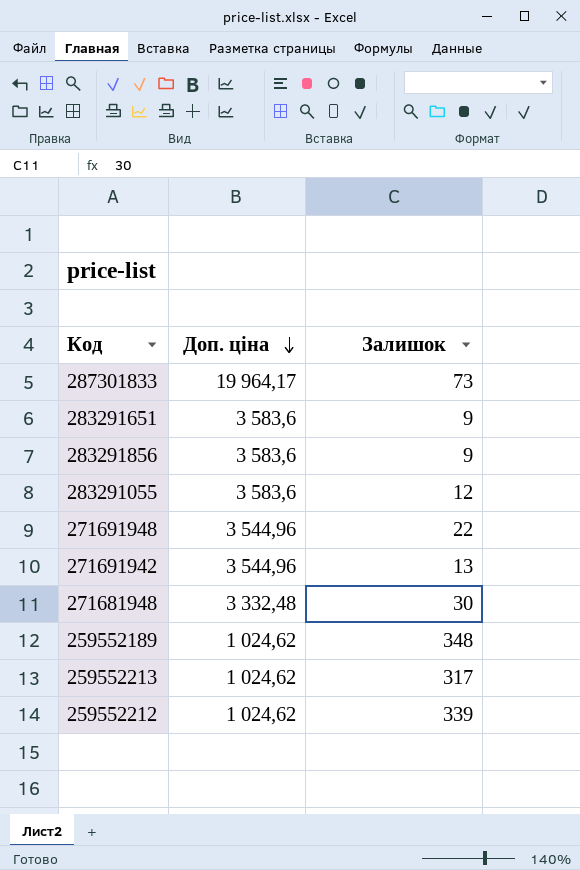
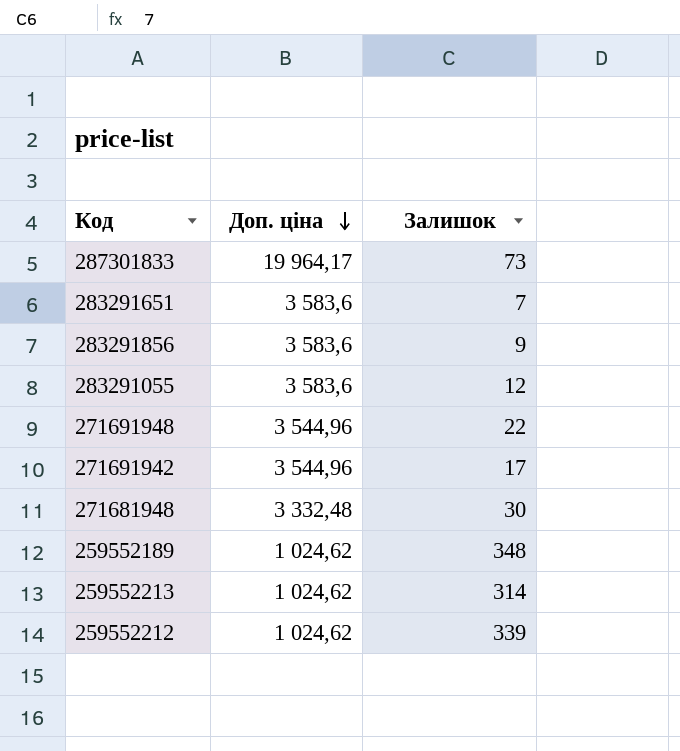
283291651 | Залишок: 9 -> 7
271691942 | Залишок: 13 -> 17
259552213 | Залишок: 317 -> 314

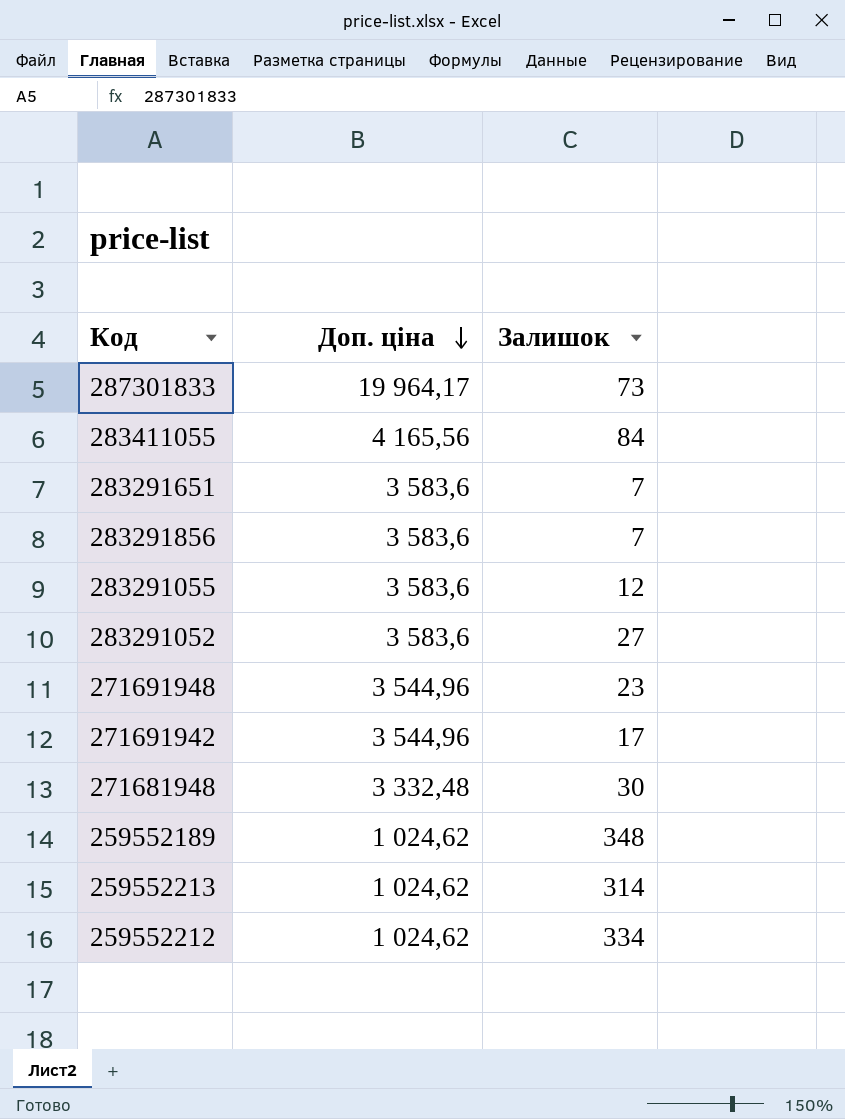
row 283411055: none -> 4 165,56 | 84
283291856 | Залишок: 9 -> 7
row 283291052: none -> 3 583,6 | 27
271691948 | Залишок: 22 -> 23
259552212 | Залишок: 339 -> 334

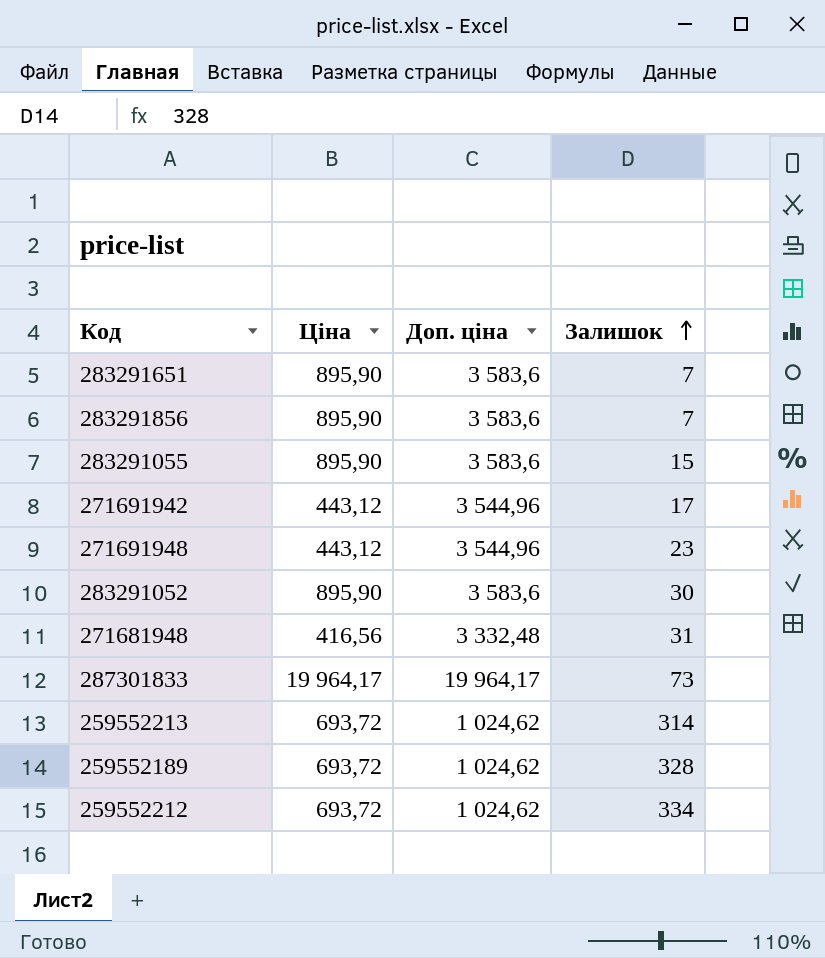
row order: Доп. ціна descending -> Залишок ascending
column Ціна | position: none -> 2
row 283411055: 4 165,56 | 84 -> none
283291055 | Залишок: 12 -> 15
283291052 | Залишок: 27 -> 30
271681948 | Залишок: 30 -> 31
259552189 | Залишок: 348 -> 328

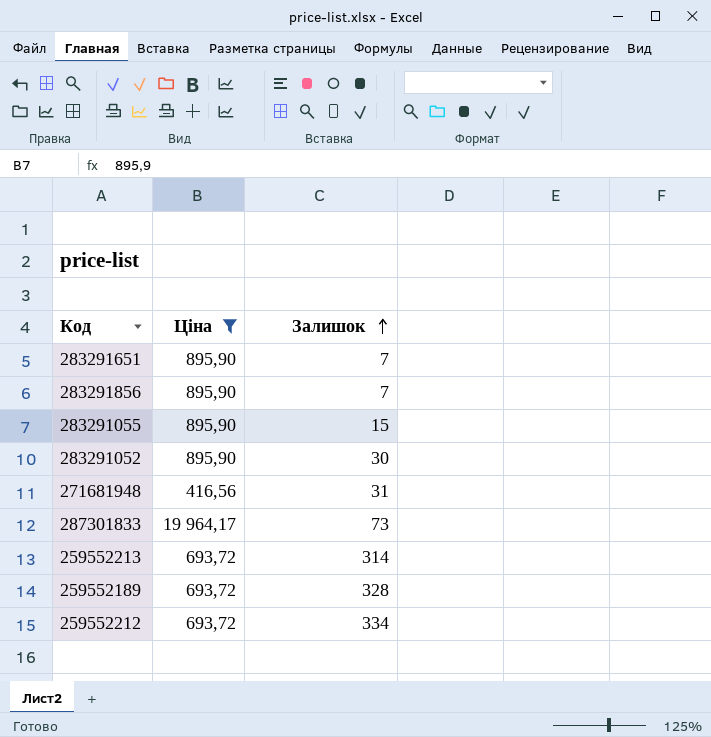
filter: none -> Ціна != 443,12
column Доп. ціна | position: 3 -> none

